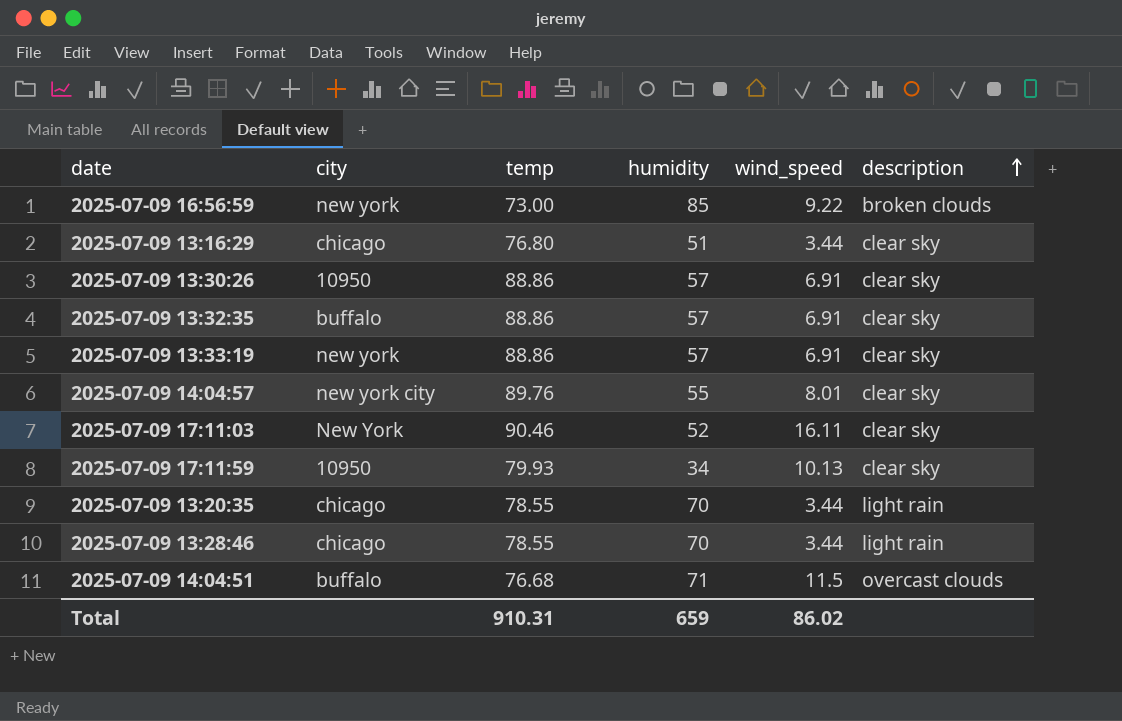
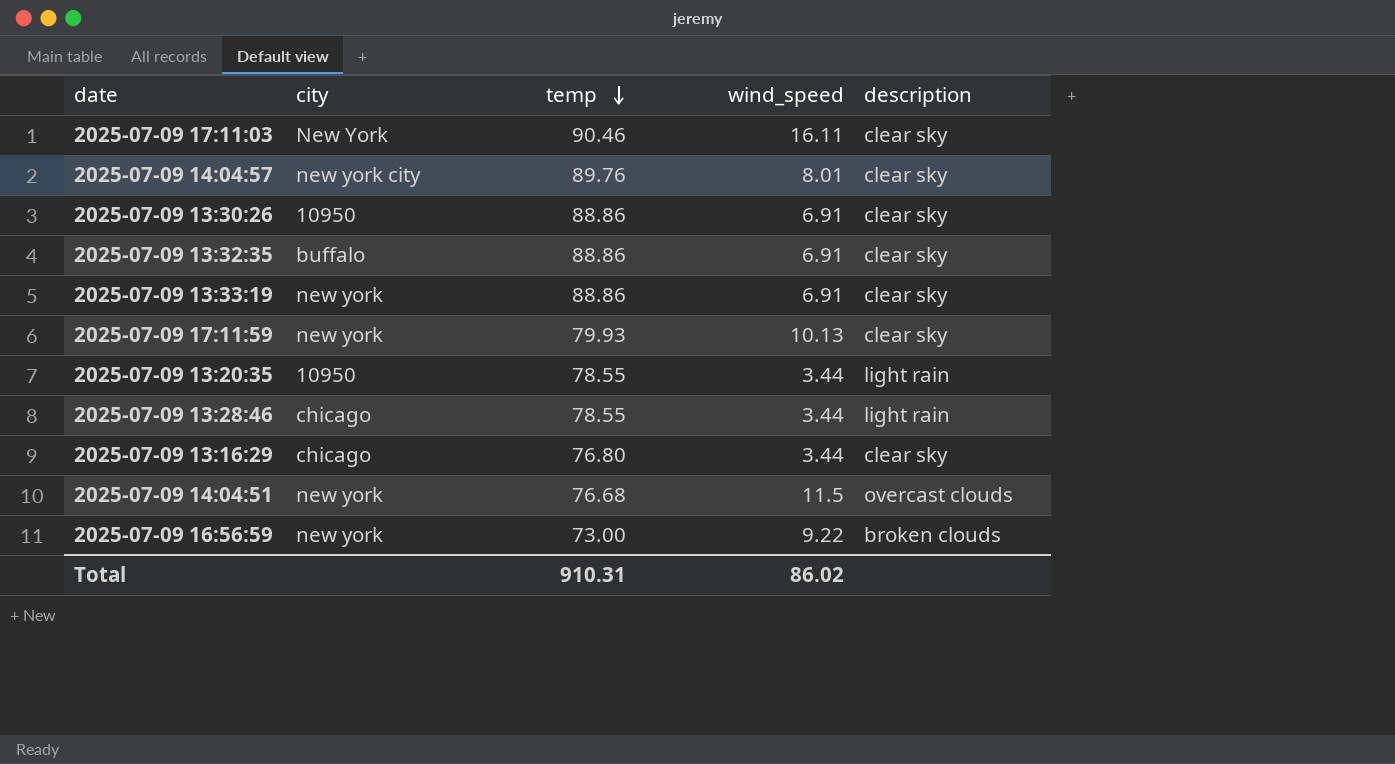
row order: description ascending -> temp descending
column humidity | position: 4 -> none
2025-07-09 17:11:59 | city: 10950 -> new york
2025-07-09 13:20:35 | city: chicago -> 10950
2025-07-09 14:04:51 | city: buffalo -> new york

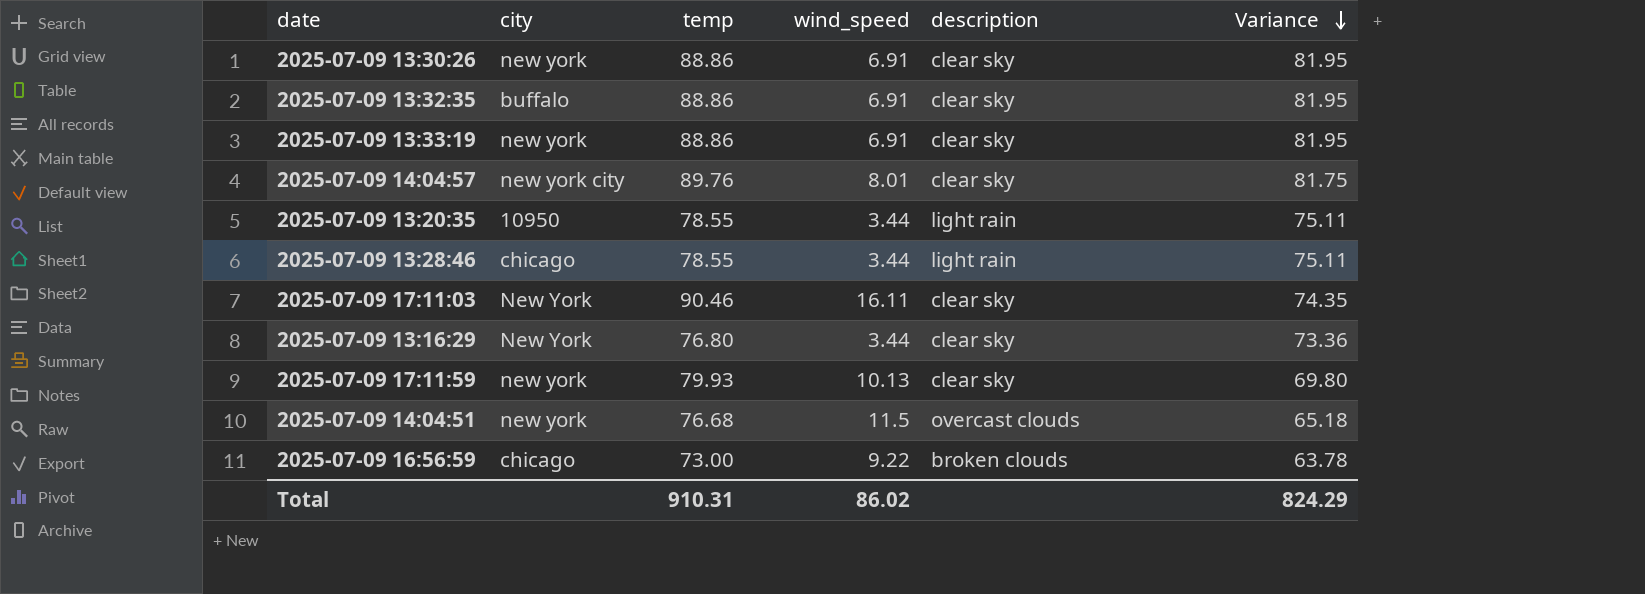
row order: temp descending -> Variance descending
column Variance | formula: none -> [temp] - [wind_speed]
2025-07-09 13:30:26 | city: 10950 -> new york
2025-07-09 13:16:29 | city: chicago -> New York
2025-07-09 16:56:59 | city: new york -> chicago

